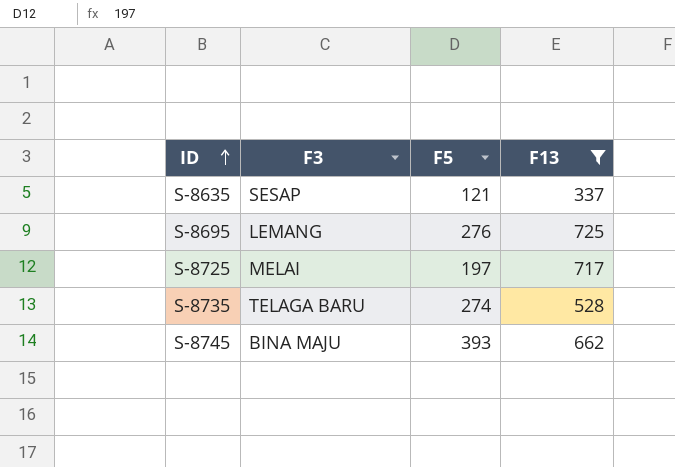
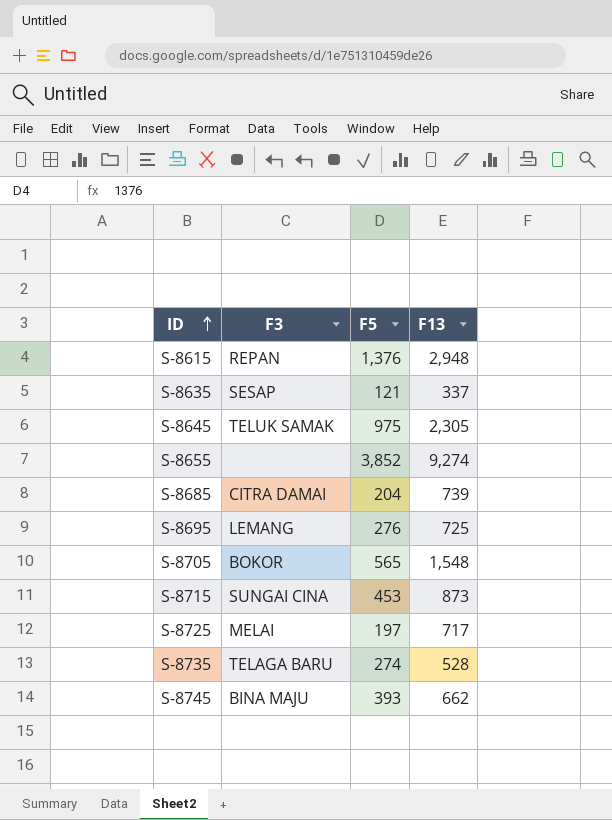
filter: F13 <= 725 -> none

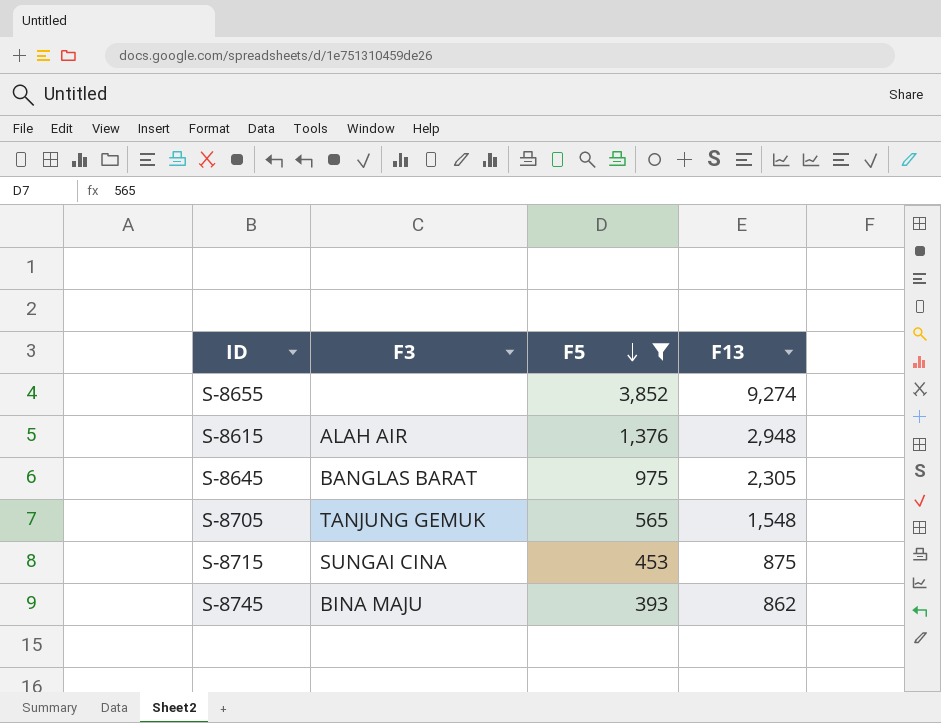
filter: none -> F5 >= 393
row order: ID ascending -> F5 descending
S-8615 | F3: REPAN -> ALAH AIR
S-8645 | F3: TELUK SAMAK -> BANGLAS BARAT
S-8705 | F3: BOKOR -> TANJUNG GEMUK
S-8715 | F13: 873 -> 875
S-8745 | F13: 662 -> 862

